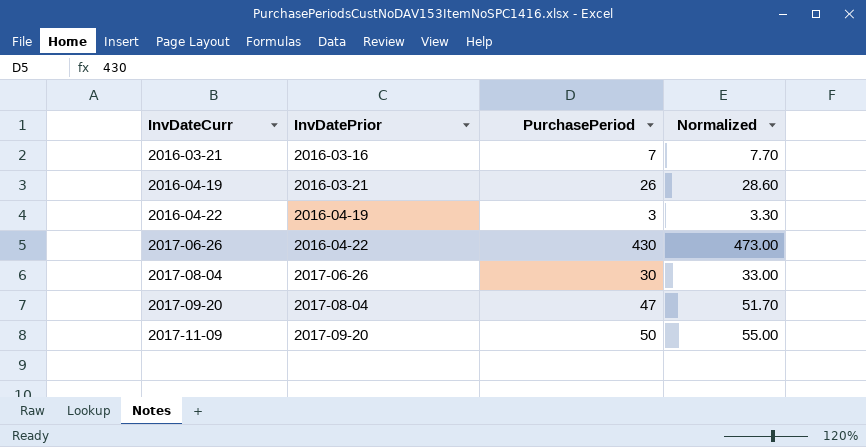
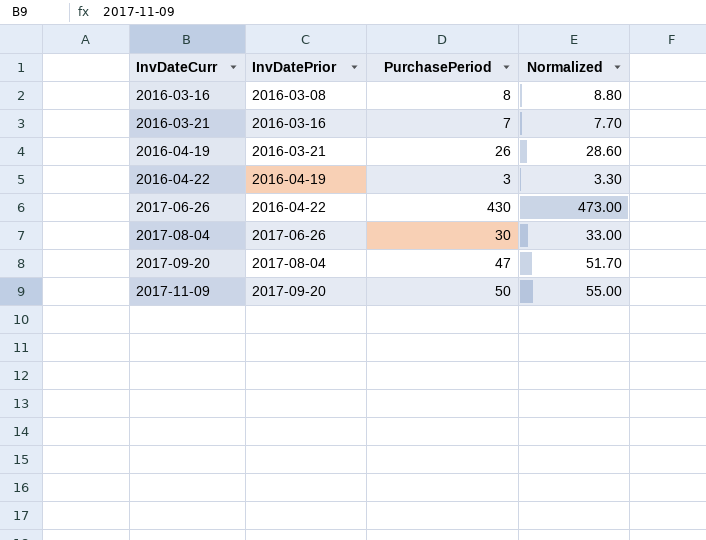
row 2016-03-16: none -> 2016-03-08 | 8 | 8.80

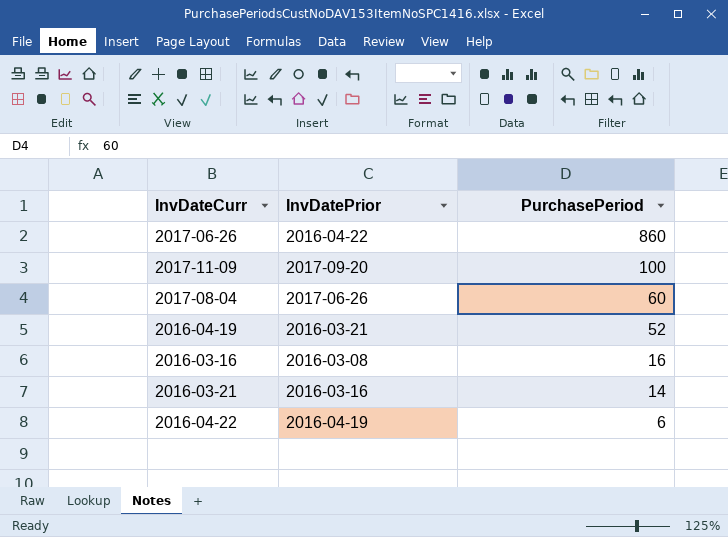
row order: InvDateCurr ascending -> PurchasePeriod descending
column Normalized | formula: [PurchasePeriod] * 1.1 -> none
row 2017-09-20: 2017-08-04 | 47 | 51.70 -> none
2017-06-26 | PurchasePeriod: 430 -> 860
2017-11-09 | PurchasePeriod: 50 -> 100
2017-08-04 | PurchasePeriod: 30 -> 60
2016-04-19 | PurchasePeriod: 26 -> 52
2016-03-16 | PurchasePeriod: 8 -> 16
2016-03-21 | PurchasePeriod: 7 -> 14
2016-04-22 | PurchasePeriod: 3 -> 6

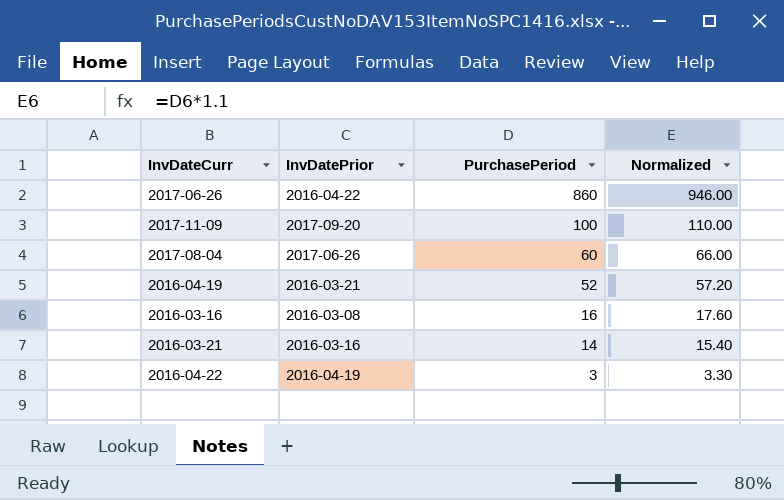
column Normalized | formula: none -> [PurchasePeriod] * 1.1
2016-04-22 | PurchasePeriod: 6 -> 3

